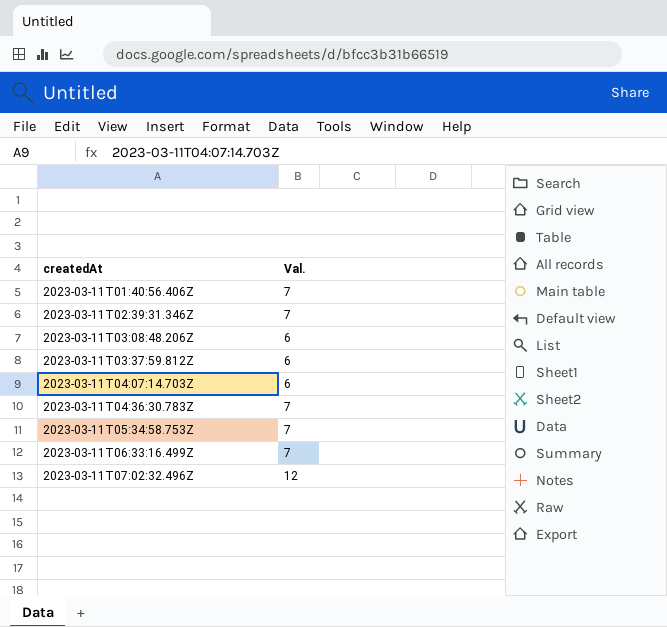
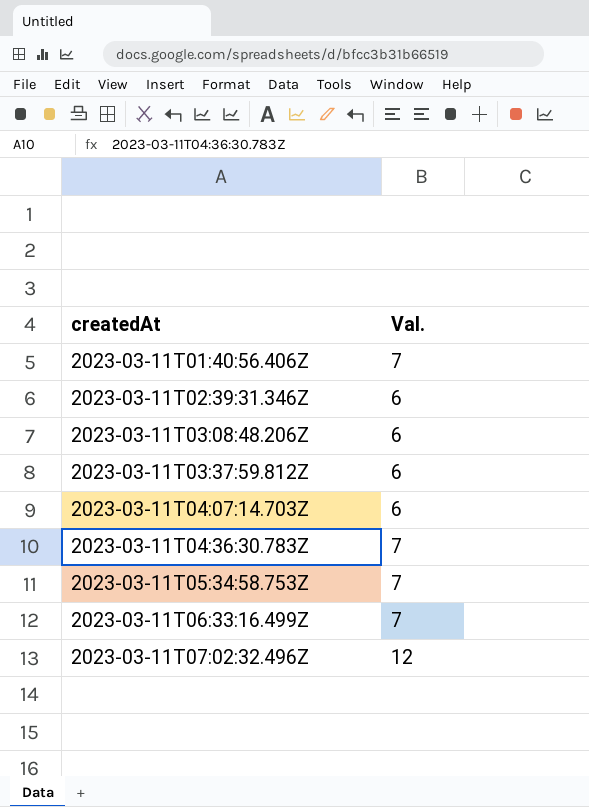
2023-03-11T02:39:31.346Z | Val.: 7 -> 6

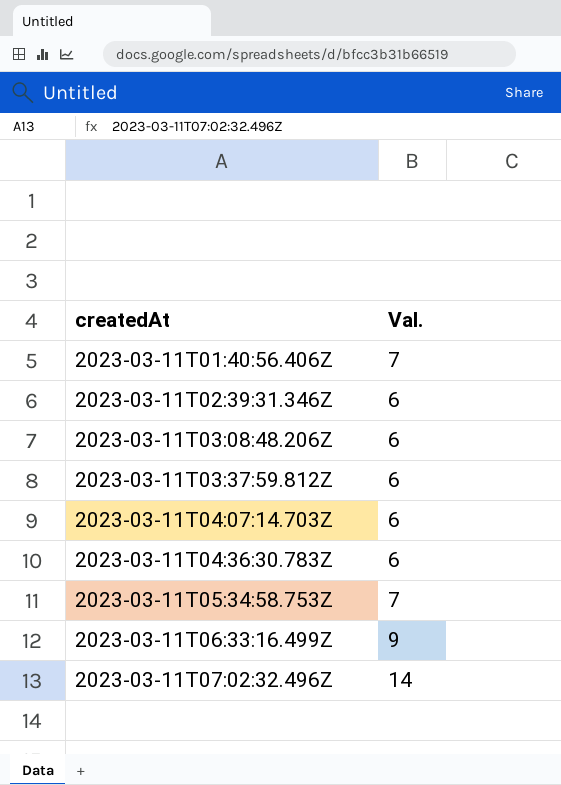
2023-03-11T04:36:30.783Z | Val.: 7 -> 6
2023-03-11T06:33:16.499Z | Val.: 7 -> 9
2023-03-11T07:02:32.496Z | Val.: 12 -> 14

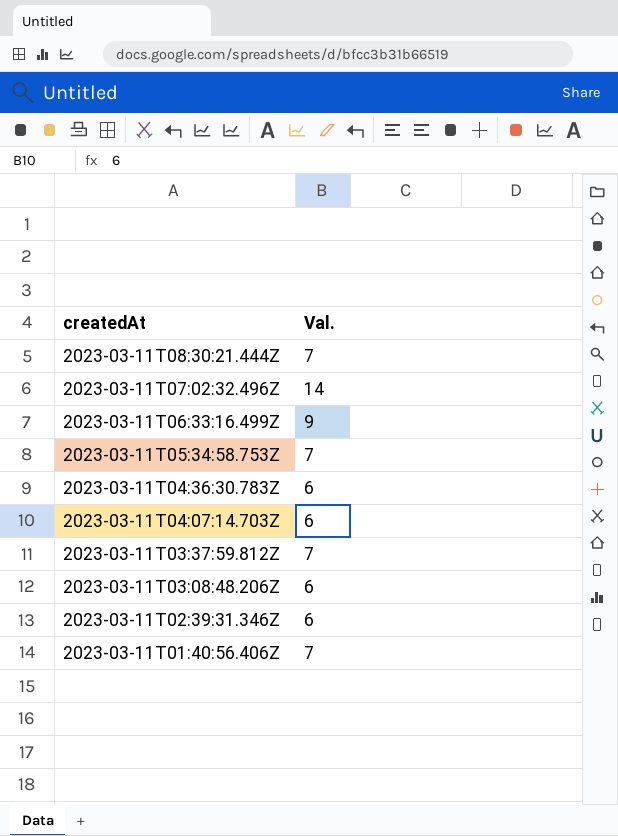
row order: createdAt ascending -> createdAt descending
row 2023-03-11T08:30:21.444Z: none -> 7
2023-03-11T03:37:59.812Z | Val.: 6 -> 7

